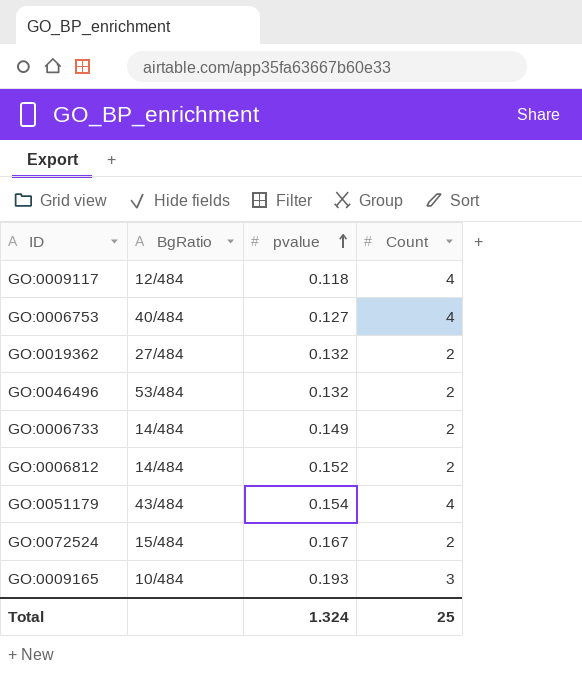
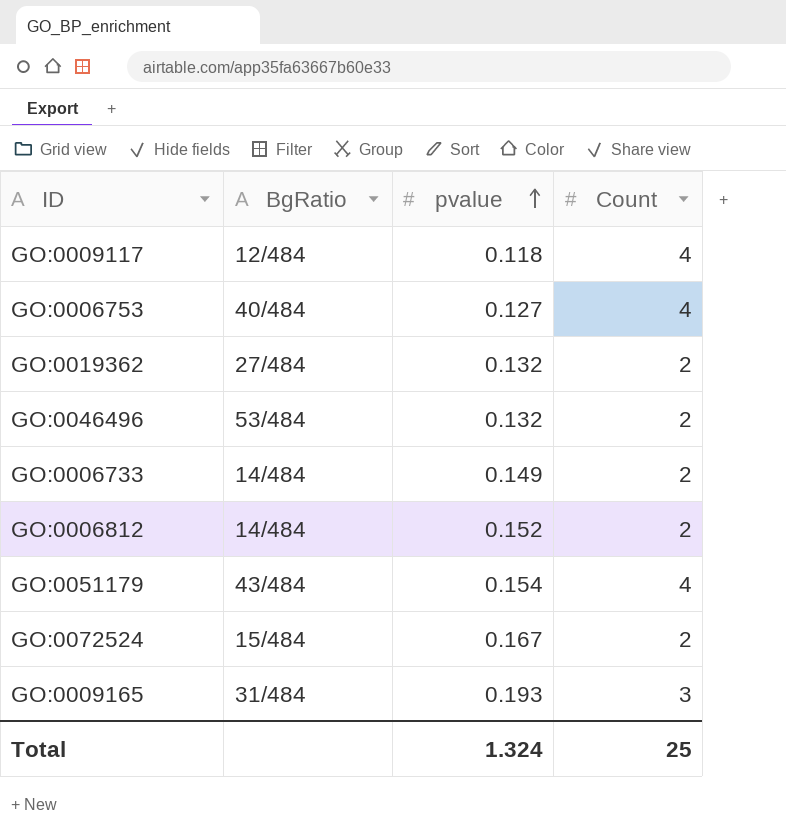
GO:0009165 | BgRatio: 10/484 -> 31/484

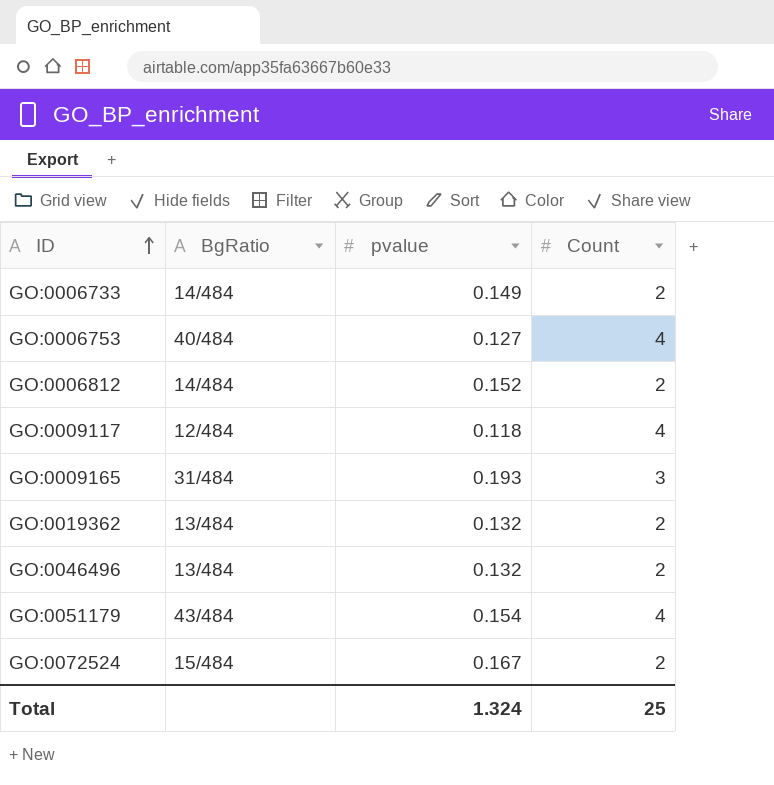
row order: pvalue ascending -> ID ascending
GO:0019362 | BgRatio: 27/484 -> 13/484
GO:0046496 | BgRatio: 53/484 -> 13/484

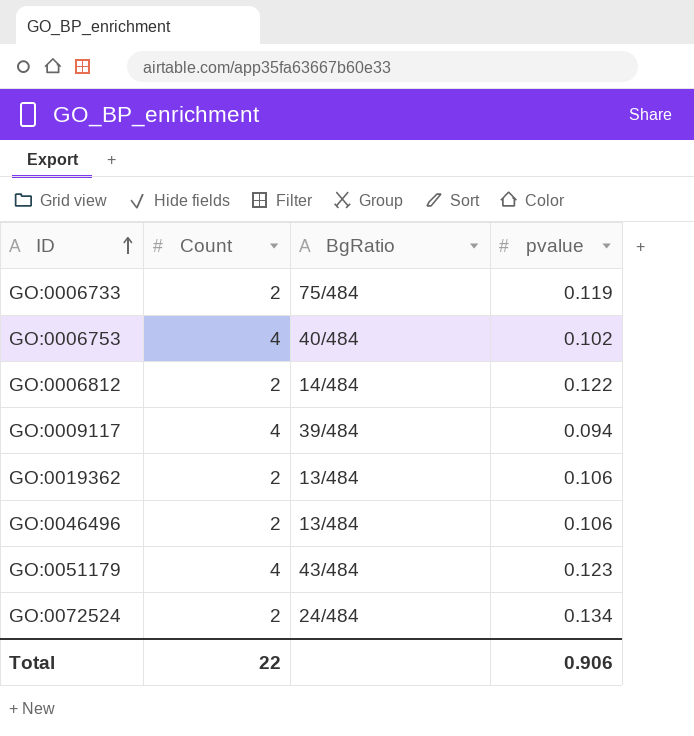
column Count | position: 4 -> 2
row GO:0009165: 31/484 | 0.193 | 3 -> none
GO:0006733 | BgRatio: 14/484 -> 75/484
GO:0006733 | pvalue: 0.149 -> 0.119
GO:0006753 | pvalue: 0.127 -> 0.102
GO:0006812 | pvalue: 0.152 -> 0.122
GO:0009117 | BgRatio: 12/484 -> 39/484
GO:0009117 | pvalue: 0.118 -> 0.094
GO:0019362 | pvalue: 0.132 -> 0.106
GO:0046496 | pvalue: 0.132 -> 0.106
GO:0051179 | pvalue: 0.154 -> 0.123
GO:0072524 | BgRatio: 15/484 -> 24/484
GO:0072524 | pvalue: 0.167 -> 0.134
Total | Count: 25 -> 22
Total | pvalue: 1.324 -> 0.906

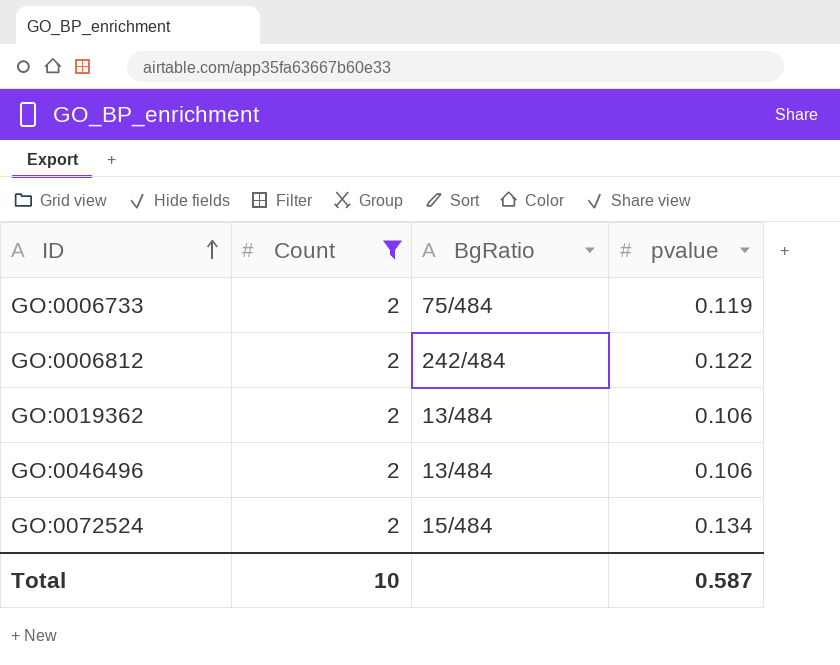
filter: none -> Count = 2
GO:0006812 | BgRatio: 14/484 -> 242/484
GO:0072524 | BgRatio: 24/484 -> 15/484
Total | Count: 22 -> 10
Total | pvalue: 0.906 -> 0.587

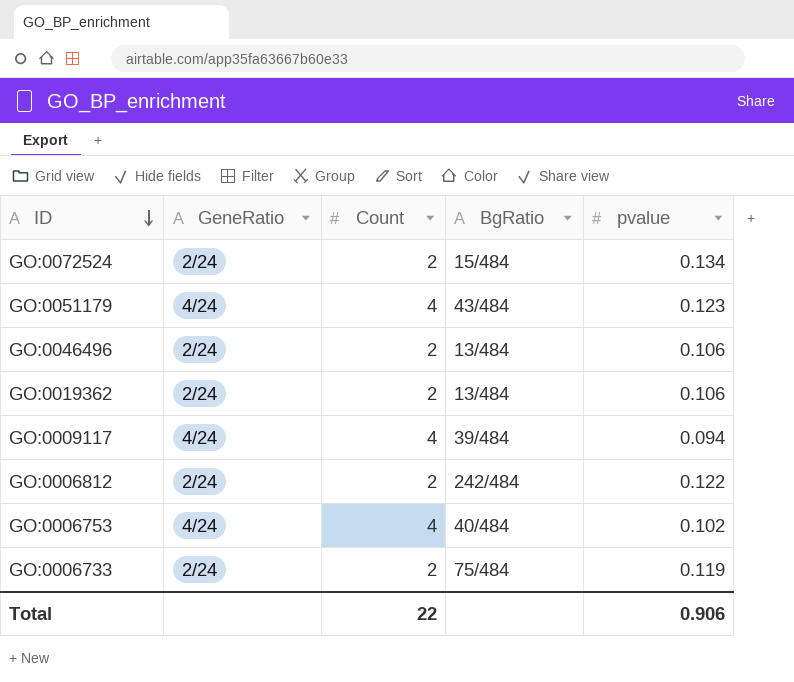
filter: Count = 2 -> none
row order: ID ascending -> ID descending
column GeneRatio | position: none -> 2
Total | Count: 10 -> 22
Total | pvalue: 0.587 -> 0.906

